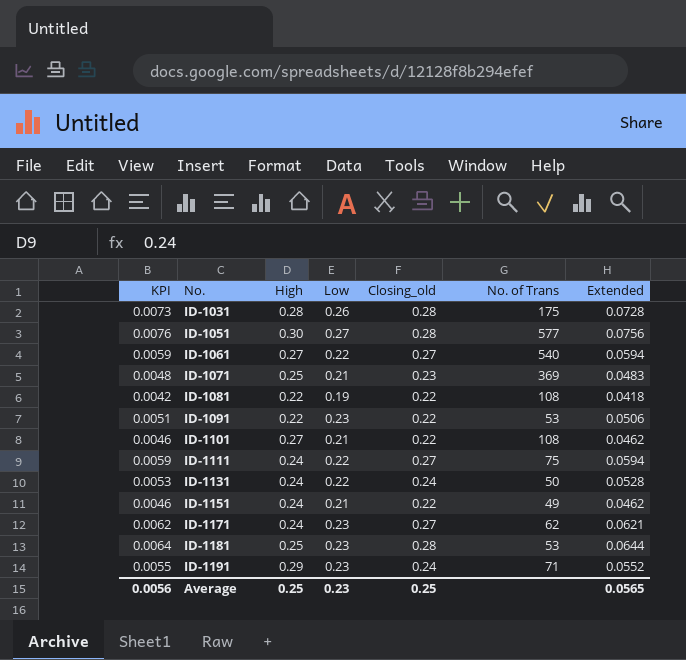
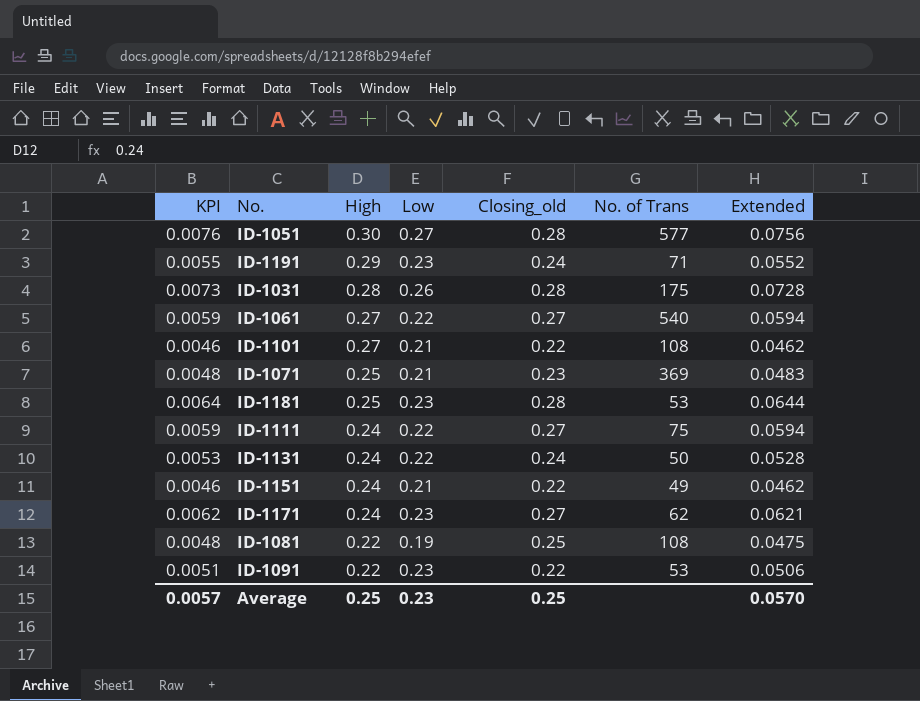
row order: No. ascending -> High descending
ID-1081 | KPI: 0.0042 -> 0.0048
ID-1081 | Closing_old: 0.22 -> 0.25
ID-1081 | Extended: 0.0418 -> 0.0475
Average | KPI: 0.0056 -> 0.0057
Average | Extended: 0.0565 -> 0.0570

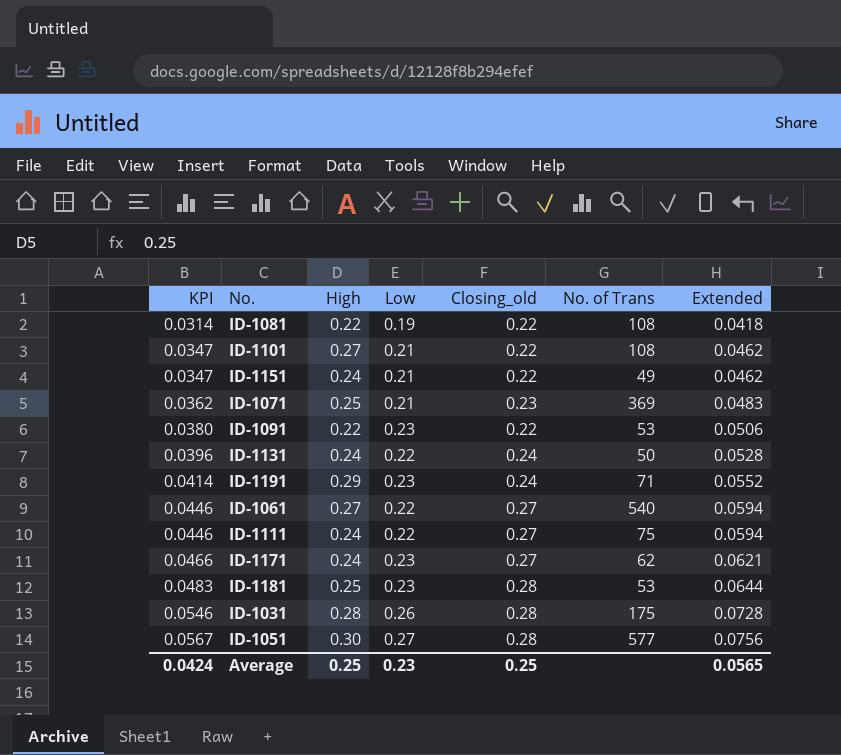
row order: High descending -> KPI ascending
column KPI | formula: [Extended] * 0.1 -> [Extended] * 0.75
ID-1081 | Closing_old: 0.25 -> 0.22
ID-1081 | Extended: 0.0475 -> 0.0418
Average | KPI: 0.0057 -> 0.0424
Average | Extended: 0.0570 -> 0.0565

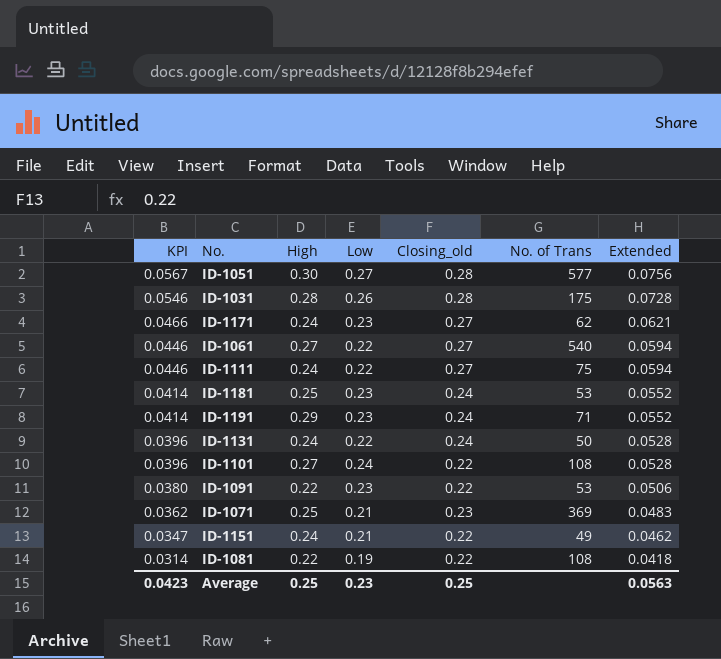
row order: KPI ascending -> KPI descending
ID-1181 | KPI: 0.0483 -> 0.0414
ID-1181 | Closing_old: 0.28 -> 0.24
ID-1181 | Extended: 0.0644 -> 0.0552
ID-1101 | KPI: 0.0347 -> 0.0396
ID-1101 | Low: 0.21 -> 0.24
ID-1101 | Extended: 0.0462 -> 0.0528
Average | KPI: 0.0424 -> 0.0423
Average | Extended: 0.0565 -> 0.0563

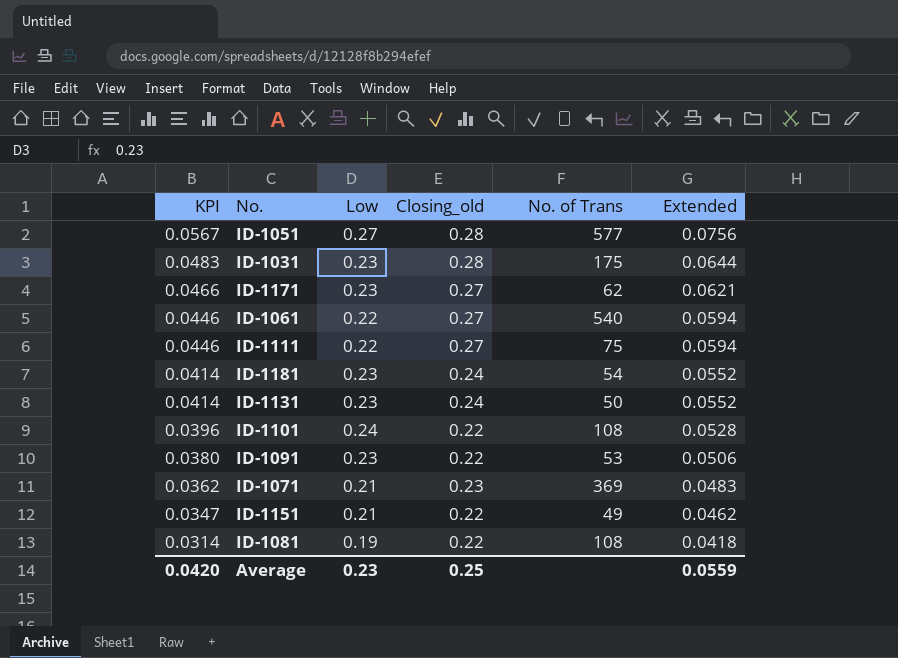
column High | position: 3 -> none
row ID-1191: 0.0414 | 0.29 | 0.23 | 0.24 | 71 | 0.0552 -> none
ID-1031 | KPI: 0.0546 -> 0.0483
ID-1031 | Low: 0.26 -> 0.23
ID-1031 | Extended: 0.0728 -> 0.0644
ID-1181 | No. of Trans: 53 -> 54
ID-1131 | KPI: 0.0396 -> 0.0414
ID-1131 | Low: 0.22 -> 0.23
ID-1131 | Extended: 0.0528 -> 0.0552
Average | KPI: 0.0423 -> 0.0420
Average | Extended: 0.0563 -> 0.0559

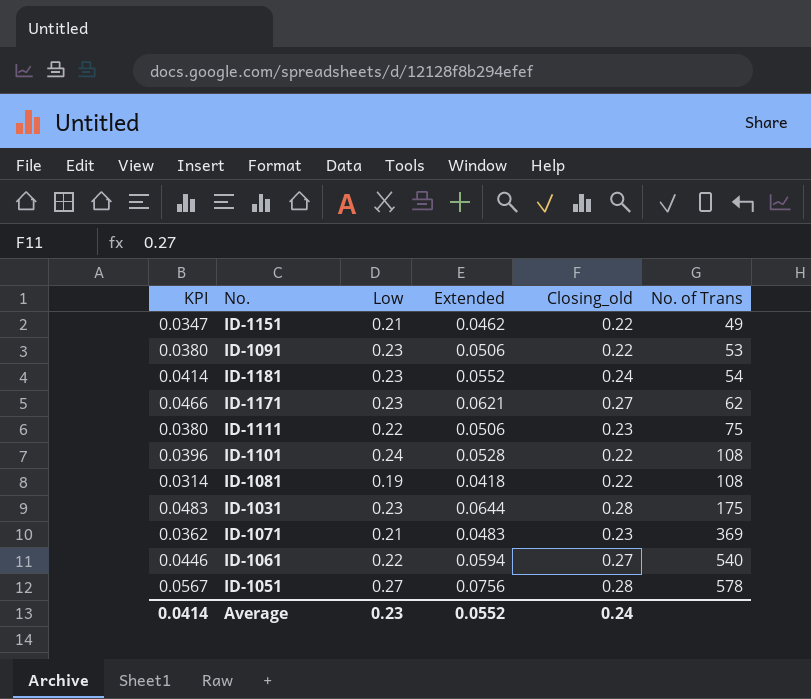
row order: KPI descending -> No. of Trans ascending
column Extended | position: 6 -> 4
row ID-1131: 0.0414 | 0.23 | 0.24 | 50 | 0.0552 -> none
ID-1111 | KPI: 0.0446 -> 0.0380
ID-1111 | Extended: 0.0594 -> 0.0506
ID-1111 | Closing_old: 0.27 -> 0.23
ID-1051 | No. of Trans: 577 -> 578
Average | KPI: 0.0420 -> 0.0414
Average | Extended: 0.0559 -> 0.0552
Average | Closing_old: 0.25 -> 0.24

